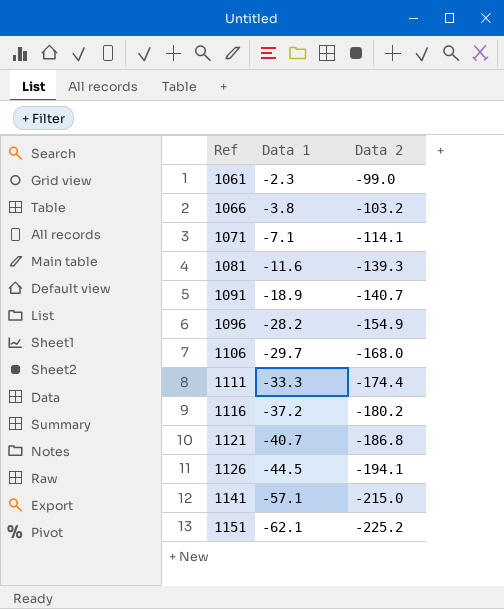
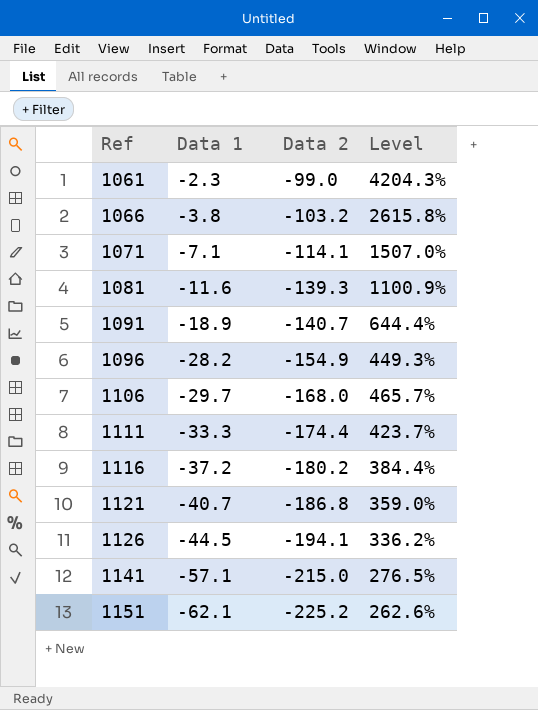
column Level | formula: none -> ([Data 2] - [Data 1]) / [Data 1]

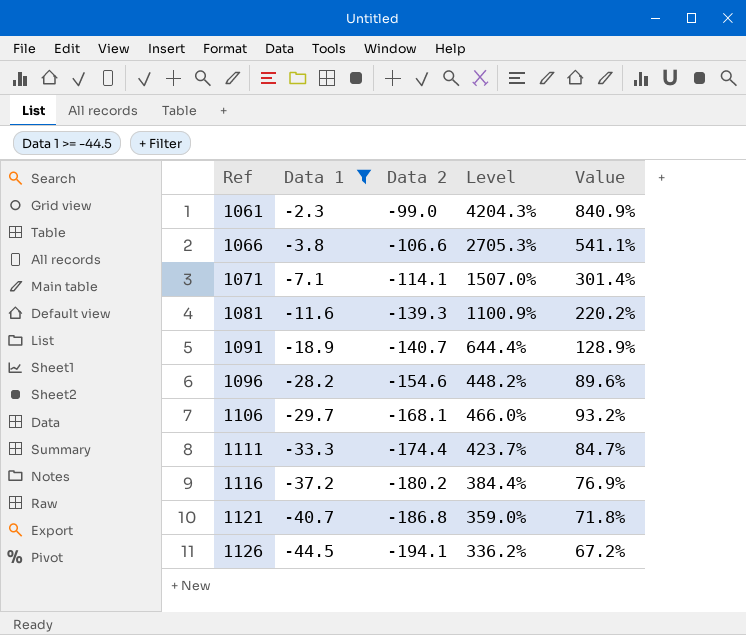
filter: none -> Data 1 >= -44.5
column Value | formula: none -> [Level] * 0.2
1066 | Data 2: -103.2 -> -106.6
1066 | Level: 2615.8% -> 2705.3%
1096 | Data 2: -154.9 -> -154.6
1096 | Level: 449.3% -> 448.2%
1106 | Data 2: -168.0 -> -168.1
1106 | Level: 465.7% -> 466.0%

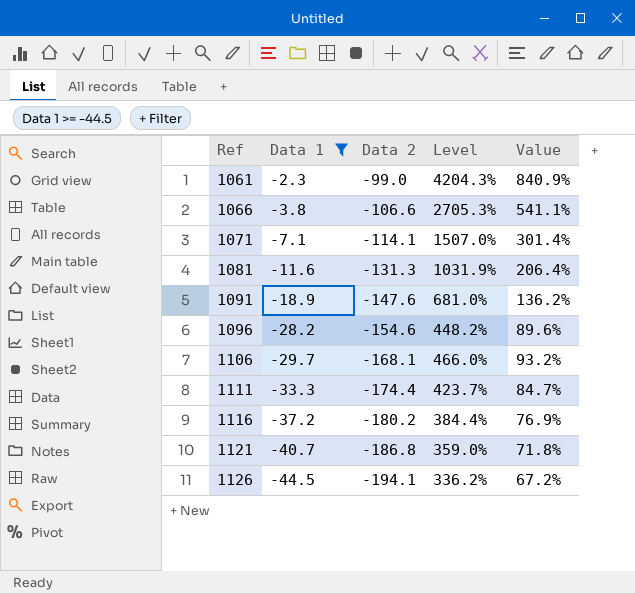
1081 | Data 2: -139.3 -> -131.3
1081 | Level: 1100.9% -> 1031.9%
1081 | Value: 220.2% -> 206.4%
1091 | Data 2: -140.7 -> -147.6
1091 | Level: 644.4% -> 681.0%
1091 | Value: 128.9% -> 136.2%

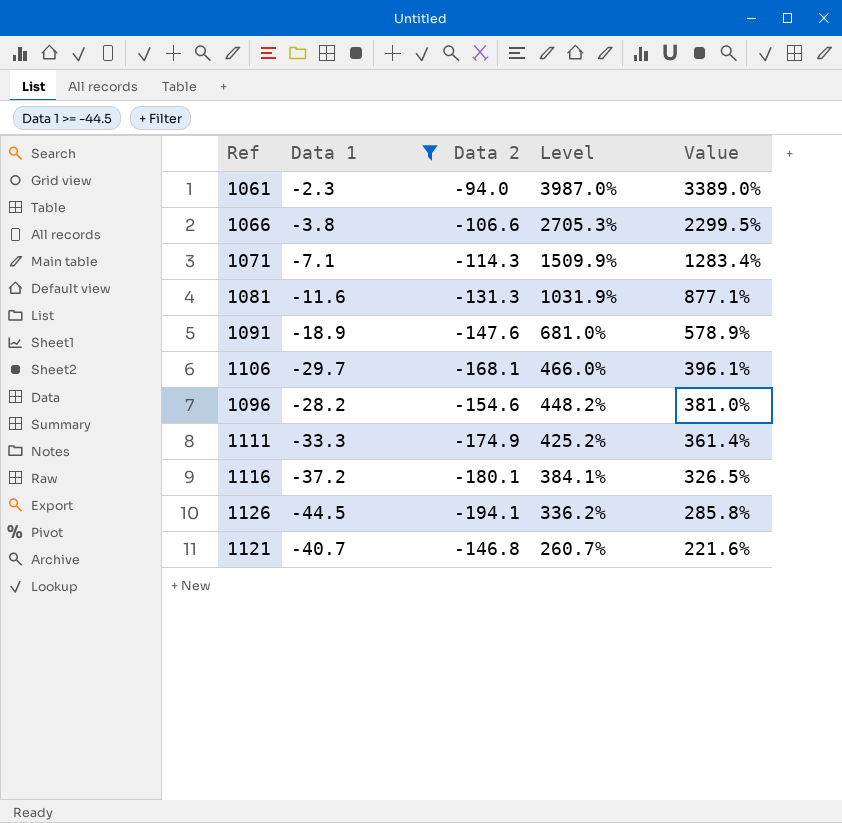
row order: Ref ascending -> Level descending
column Value | formula: [Level] * 0.2 -> [Level] * 0.85
1061 | Data 2: -99.0 -> -94.0
1061 | Level: 4204.3% -> 3987.0%
1071 | Data 2: -114.1 -> -114.3
1071 | Level: 1507.0% -> 1509.9%
1111 | Data 2: -174.4 -> -174.9
1111 | Level: 423.7% -> 425.2%
1116 | Data 2: -180.2 -> -180.1
1116 | Level: 384.4% -> 384.1%
1121 | Data 2: -186.8 -> -146.8
1121 | Level: 359.0% -> 260.7%

